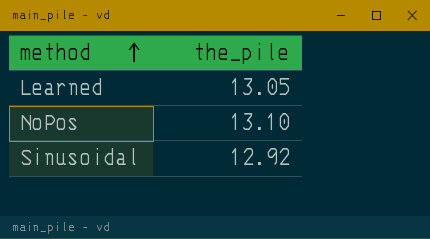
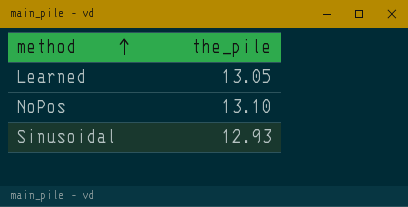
Sinusoidal | the_pile: 12.92 -> 12.93

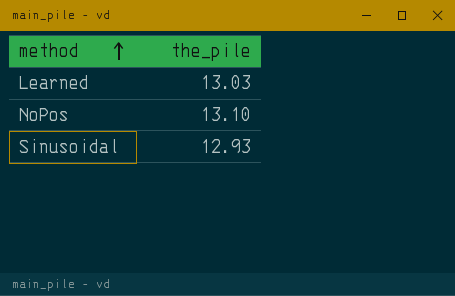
Learned | the_pile: 13.05 -> 13.03

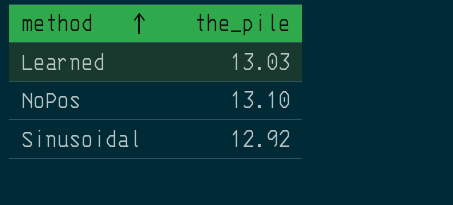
Sinusoidal | the_pile: 12.93 -> 12.92

